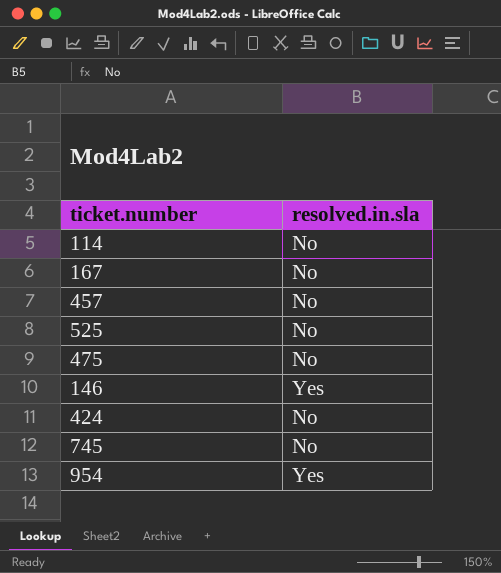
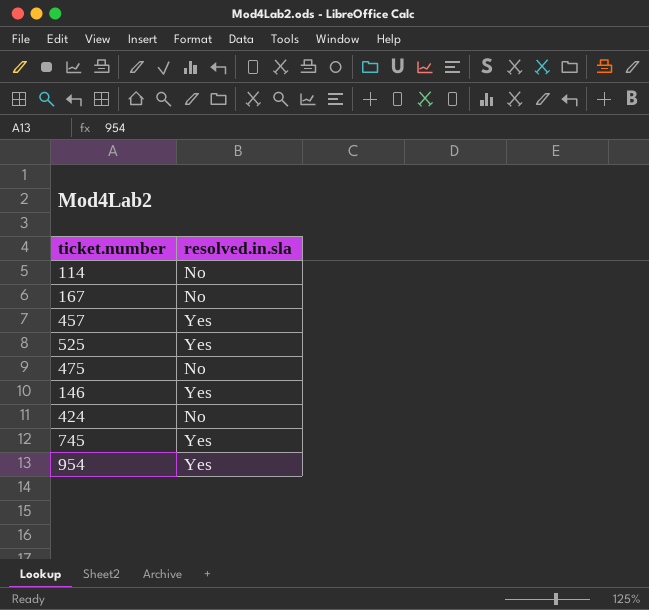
457 | resolved.in.sla: No -> Yes
525 | resolved.in.sla: No -> Yes
745 | resolved.in.sla: No -> Yes

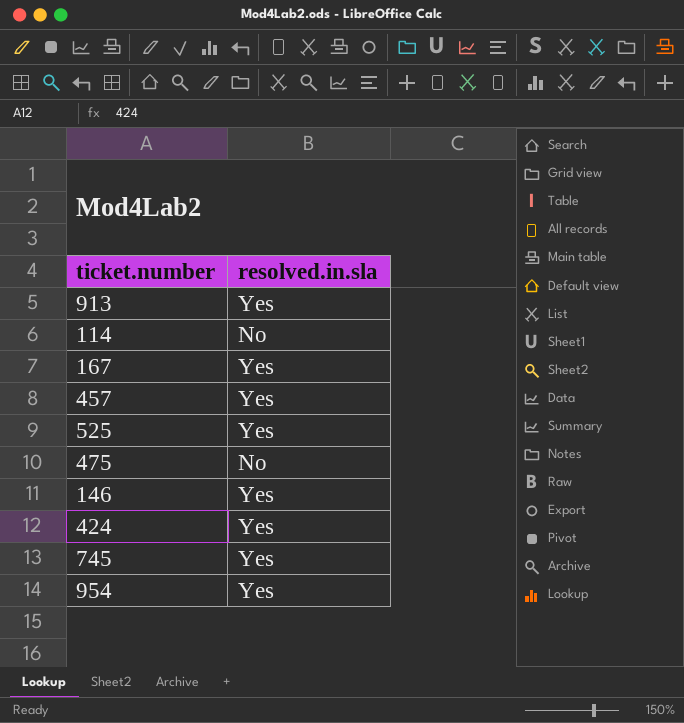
row 913: none -> Yes
167 | resolved.in.sla: No -> Yes
424 | resolved.in.sla: No -> Yes

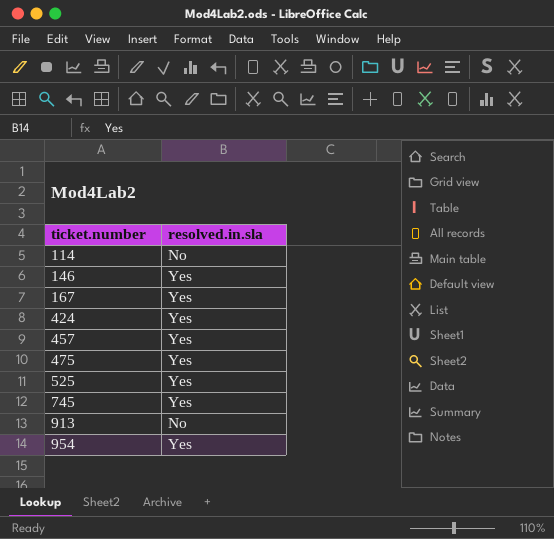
row order: none -> ticket.number ascending
475 | resolved.in.sla: No -> Yes
913 | resolved.in.sla: Yes -> No

